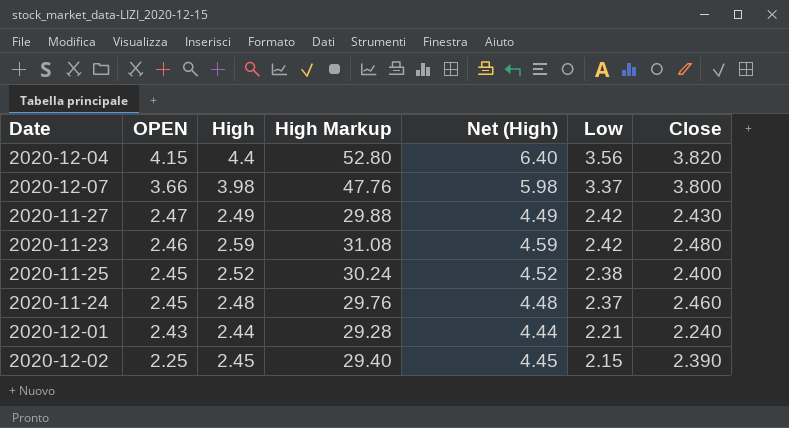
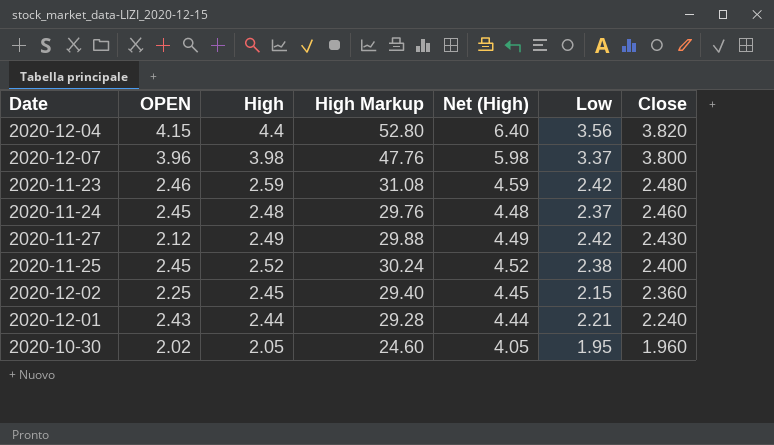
row order: OPEN descending -> Close descending
2020-12-07 | OPEN: 3.66 -> 3.96
2020-11-27 | OPEN: 2.47 -> 2.12
2020-12-02 | Close: 2.390 -> 2.360
row 2020-10-30: none -> 2.02 | 2.05 | 24.60 | 4.05 | 1.95 | 1.960

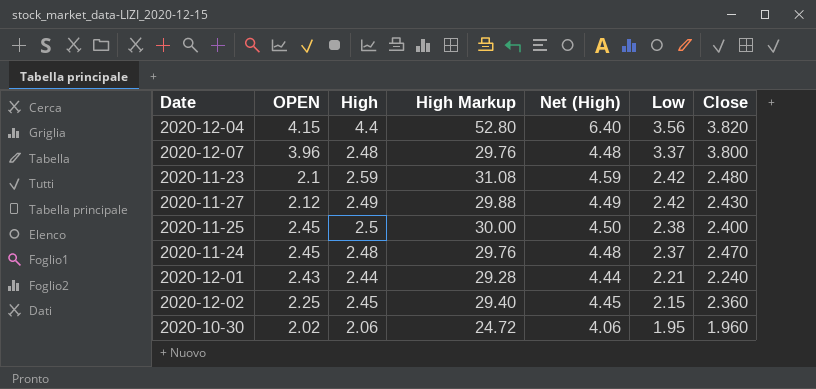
row order: Close descending -> Low descending
2020-12-07 | High: 3.98 -> 2.48
2020-12-07 | High Markup: 47.76 -> 29.76
2020-12-07 | Net (High): 5.98 -> 4.48
2020-11-23 | OPEN: 2.46 -> 2.1
2020-11-25 | High: 2.52 -> 2.5
2020-11-25 | High Markup: 30.24 -> 30.00
2020-11-25 | Net (High): 4.52 -> 4.50
2020-11-24 | Close: 2.460 -> 2.470
2020-10-30 | High: 2.05 -> 2.06
2020-10-30 | High Markup: 24.60 -> 24.72
2020-10-30 | Net (High): 4.05 -> 4.06

